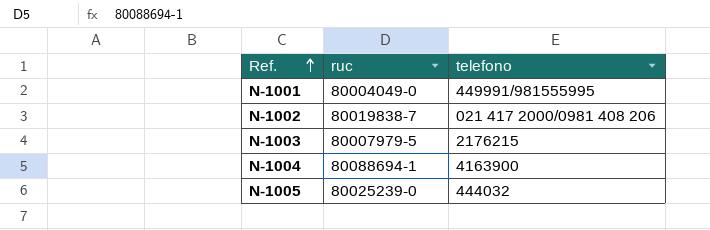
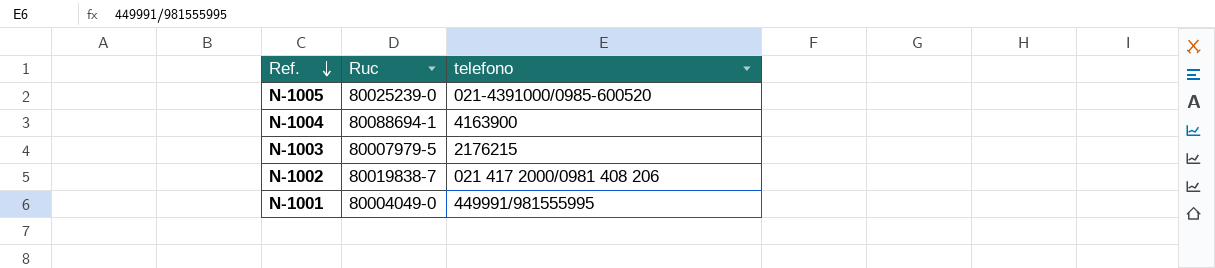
row order: Ref. ascending -> Ref. descending
column name: ruc -> Ruc
N-1005 | telefono: 444032 -> 021-4391000/0985-600520

